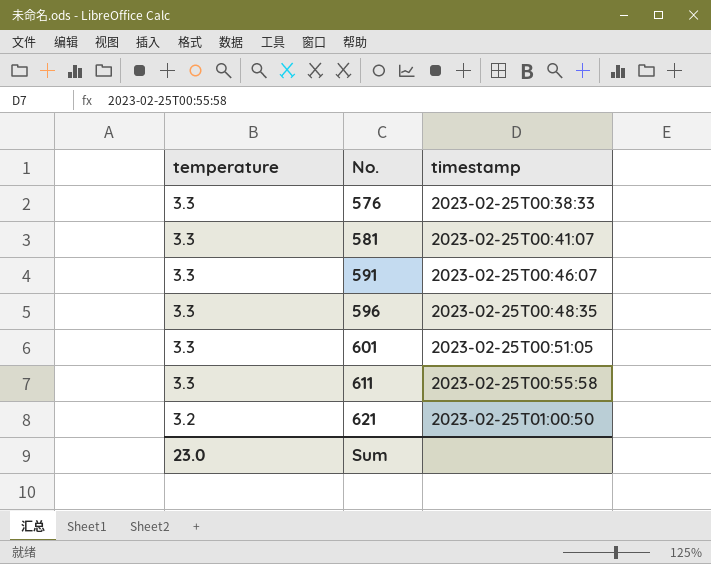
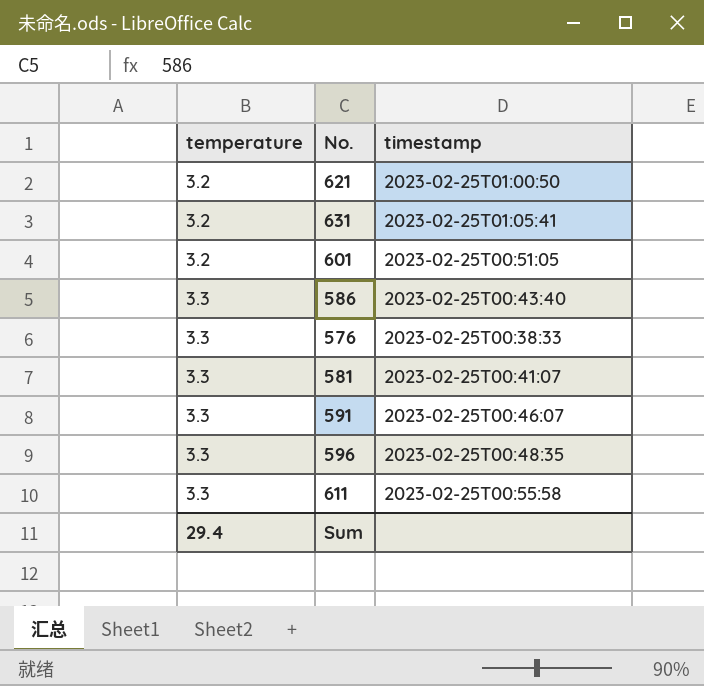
row order: temperature descending -> temperature ascending
row 631: none -> 3.2 | 2023-02-25T01:05:41
601 | temperature: 3.3 -> 3.2
row 586: none -> 3.3 | 2023-02-25T00:43:40
Sum | temperature: 23.0 -> 29.4

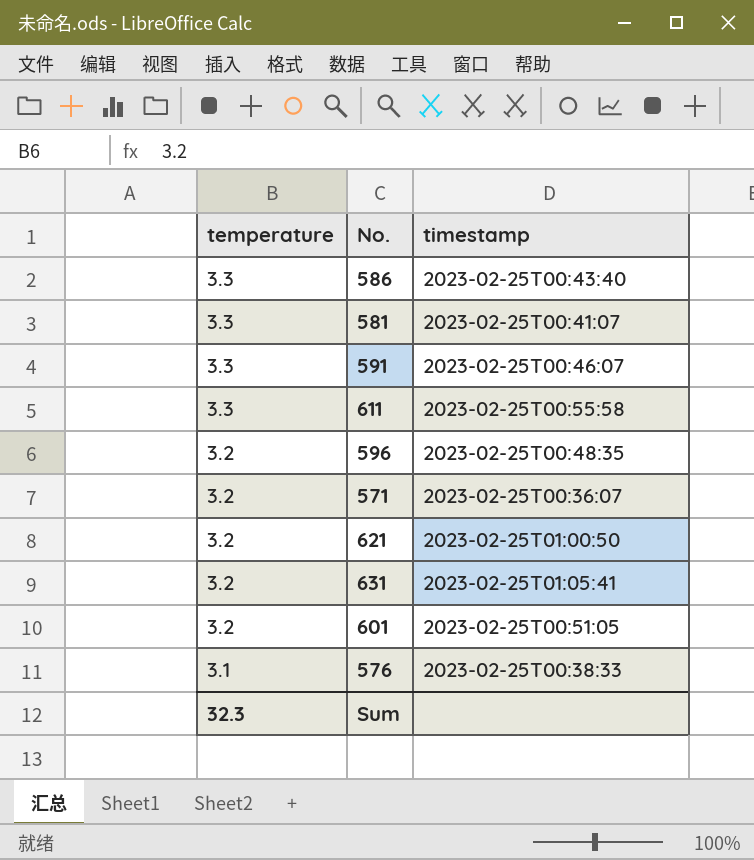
row order: temperature ascending -> temperature descending
596 | temperature: 3.3 -> 3.2
row 571: none -> 3.2 | 2023-02-25T00:36:07
576 | temperature: 3.3 -> 3.1
Sum | temperature: 29.4 -> 32.3

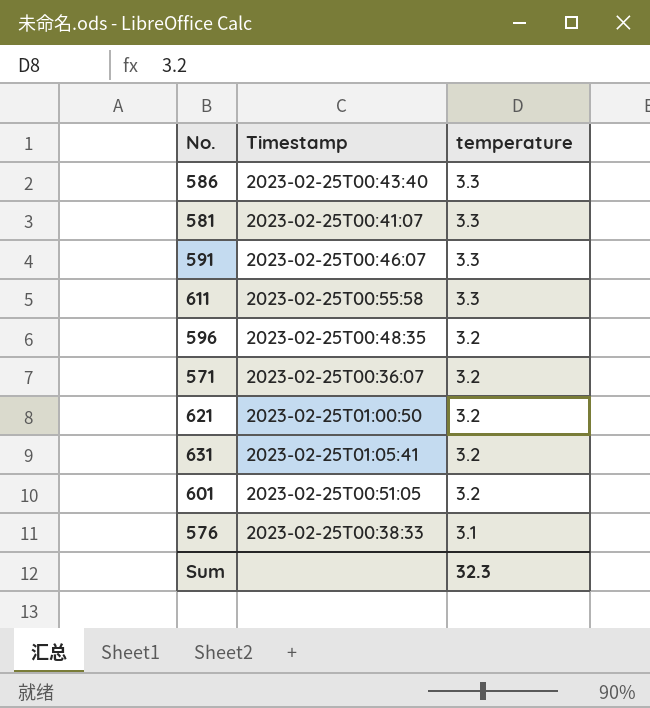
column name: timestamp -> Timestamp
column temperature | position: 1 -> 3

